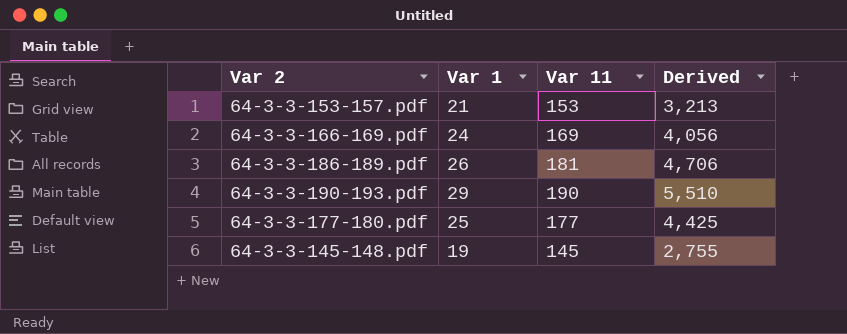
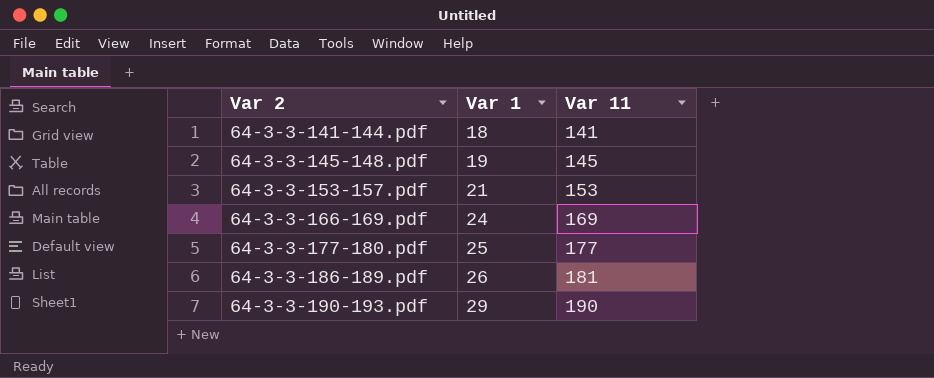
row order: none -> Var 2 ascending
column Derived | formula: [Var 1] * [Var 11] -> none
row 64-3-3-141-144.pdf: none -> 18 | 141

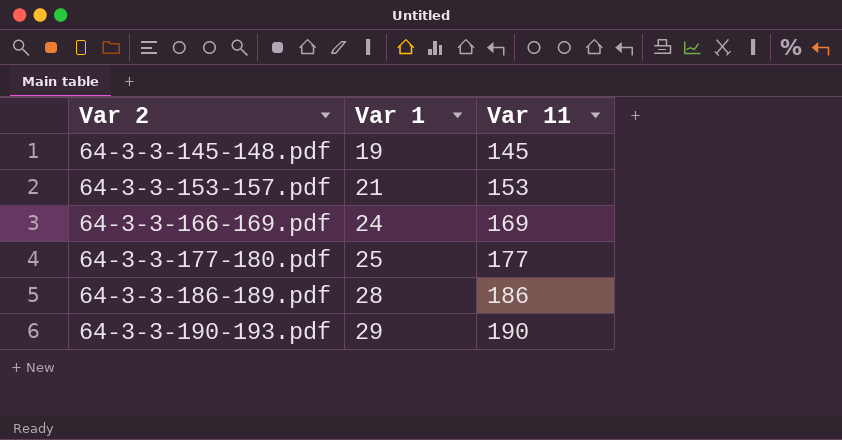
row 64-3-3-141-144.pdf: 18 | 141 -> none
64-3-3-186-189.pdf | Var 1: 26 -> 28
64-3-3-186-189.pdf | Var 11: 181 -> 186

